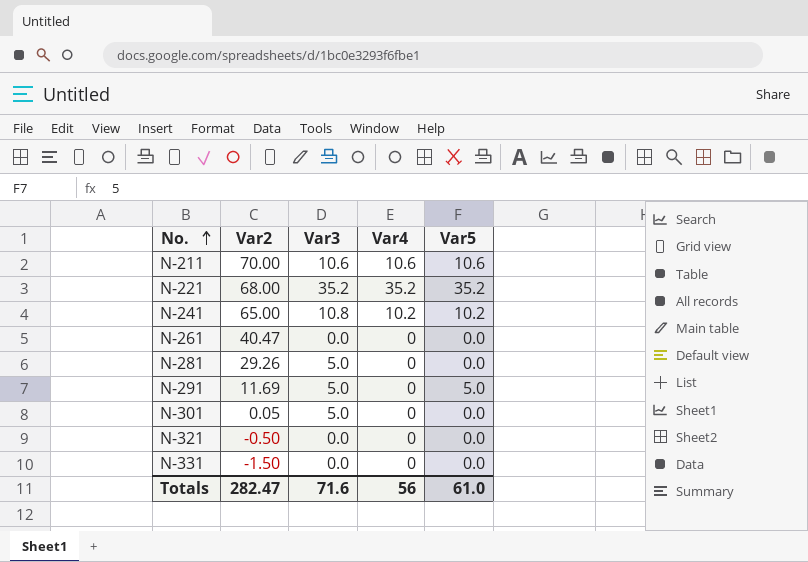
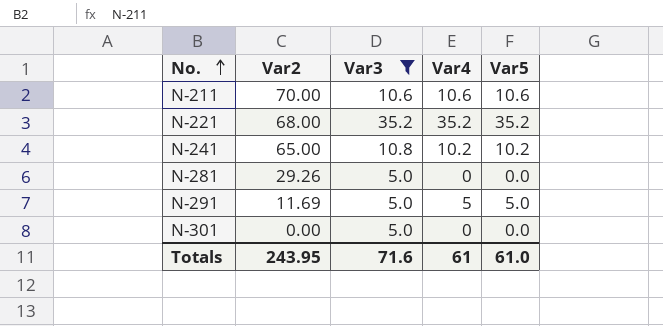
filter: none -> Var3 != 0.0
N-291 | Var4: 0 -> 5
N-301 | Var2: 0.05 -> 0.00
Totals | Var2: 282.47 -> 243.95
Totals | Var4: 56 -> 61

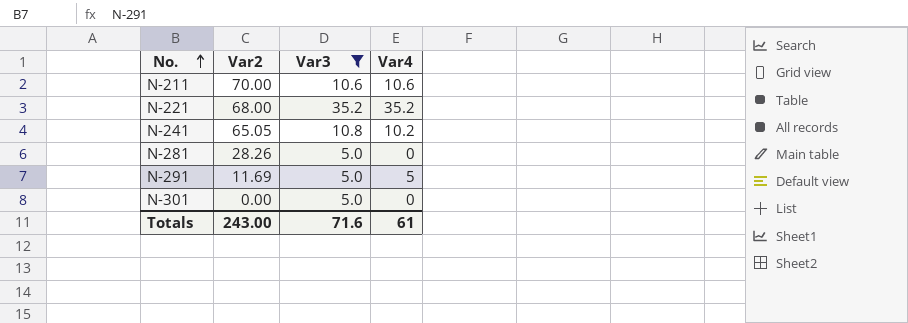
column Var5 | position: 5 -> none
N-241 | Var2: 65.00 -> 65.05
N-281 | Var2: 29.26 -> 28.26
Totals | Var2: 243.95 -> 243.00

